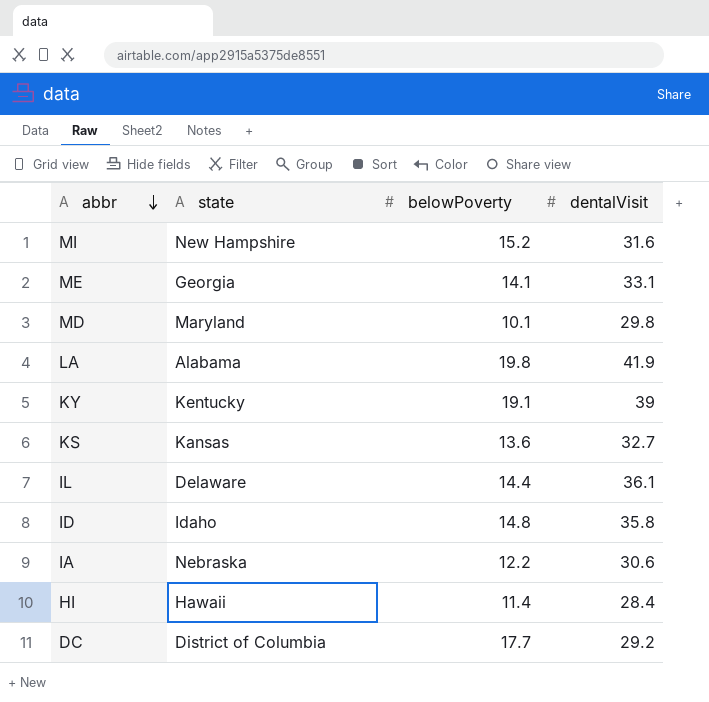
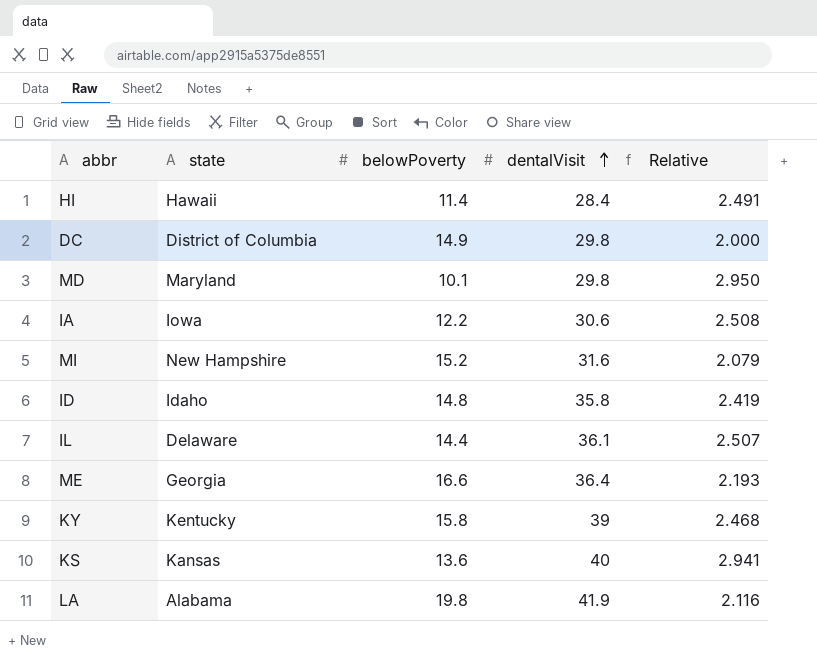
row order: abbr descending -> dentalVisit ascending
column Relative | formula: none -> [dentalVisit] / [belowPoverty]
DC | belowPoverty: 17.7 -> 14.9
DC | dentalVisit: 29.2 -> 29.8
IA | state: Nebraska -> Iowa
ME | belowPoverty: 14.1 -> 16.6
ME | dentalVisit: 33.1 -> 36.4
KY | belowPoverty: 19.1 -> 15.8
KS | dentalVisit: 32.7 -> 40

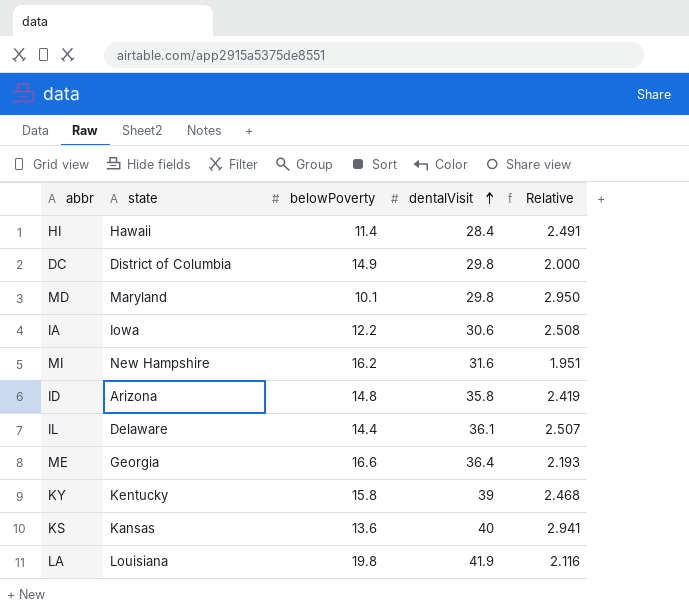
MI | belowPoverty: 15.2 -> 16.2
MI | Relative: 2.079 -> 1.951
ID | state: Idaho -> Arizona
LA | state: Alabama -> Louisiana

